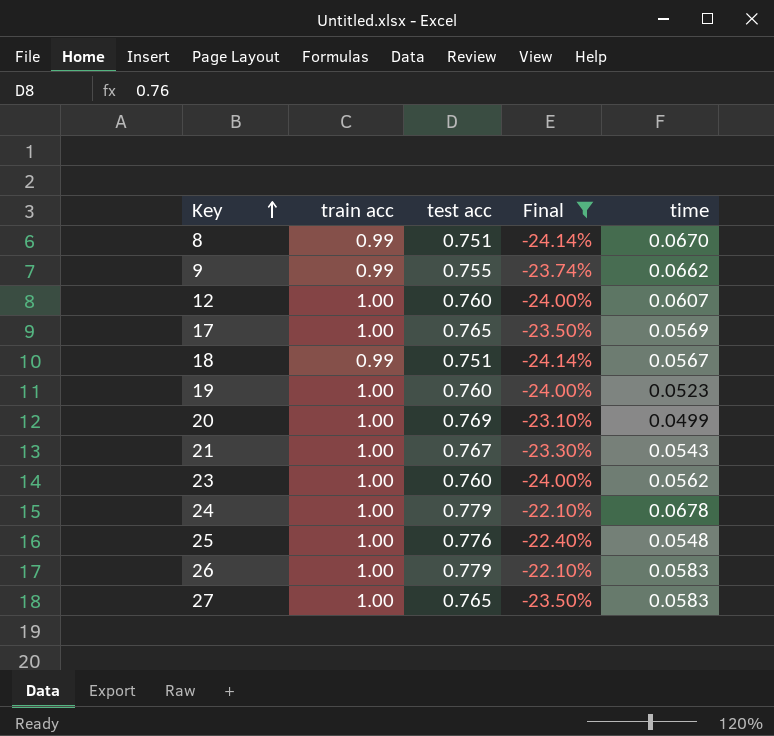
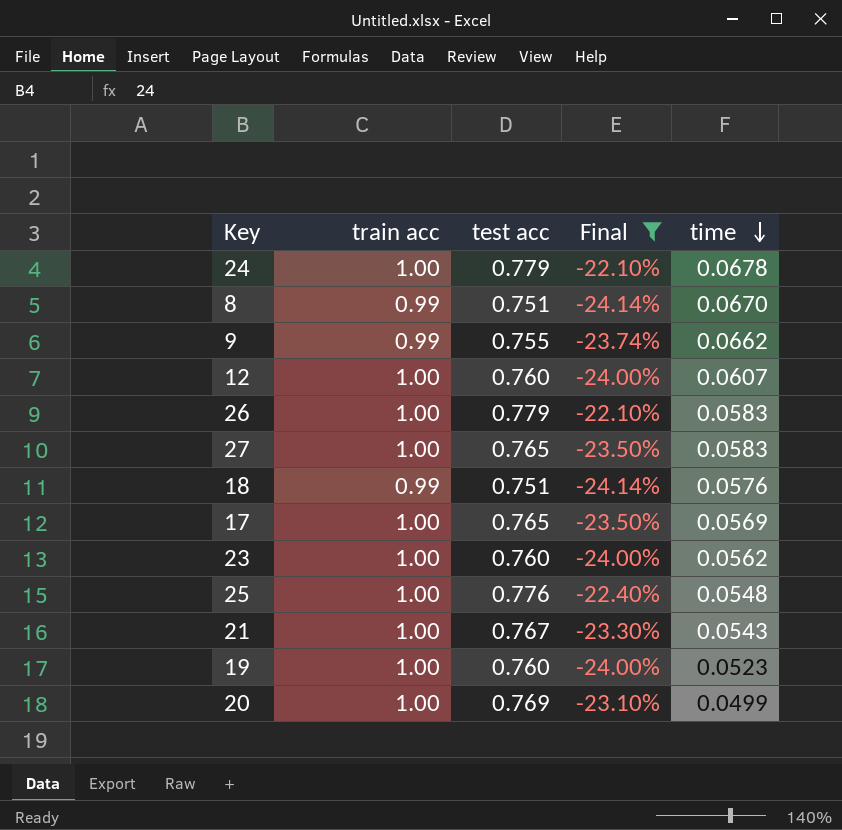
row order: Key ascending -> time descending
18 | time: 0.0567 -> 0.0576

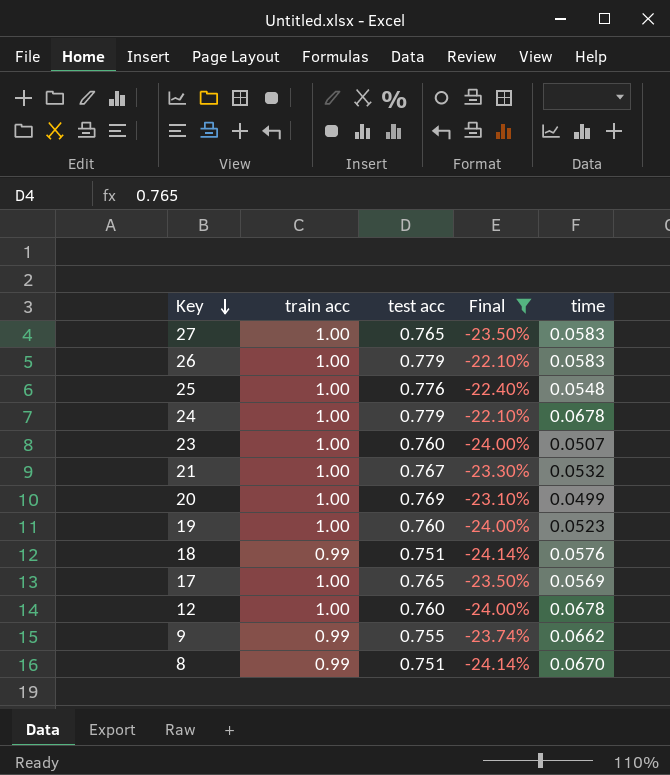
row order: time descending -> Key descending
23 | time: 0.0562 -> 0.0507
21 | time: 0.0543 -> 0.0532
12 | time: 0.0607 -> 0.0678

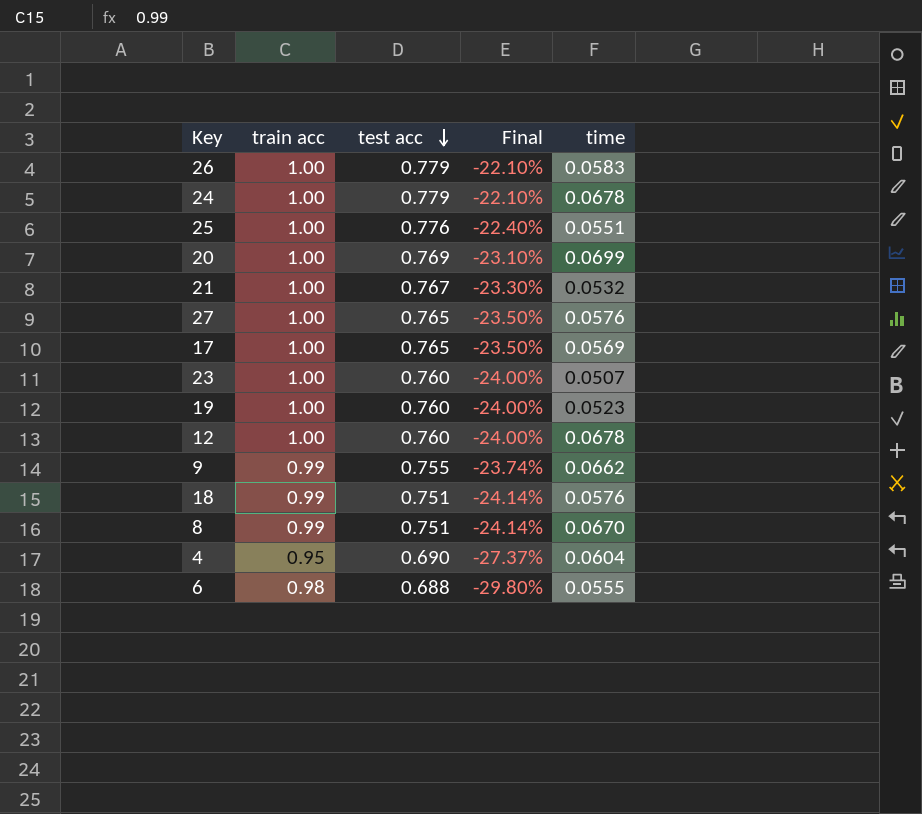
filter: Final >= -24.14% -> none
row order: Key descending -> test acc descending
25 | time: 0.0548 -> 0.0551
20 | time: 0.0499 -> 0.0699
27 | time: 0.0583 -> 0.0576

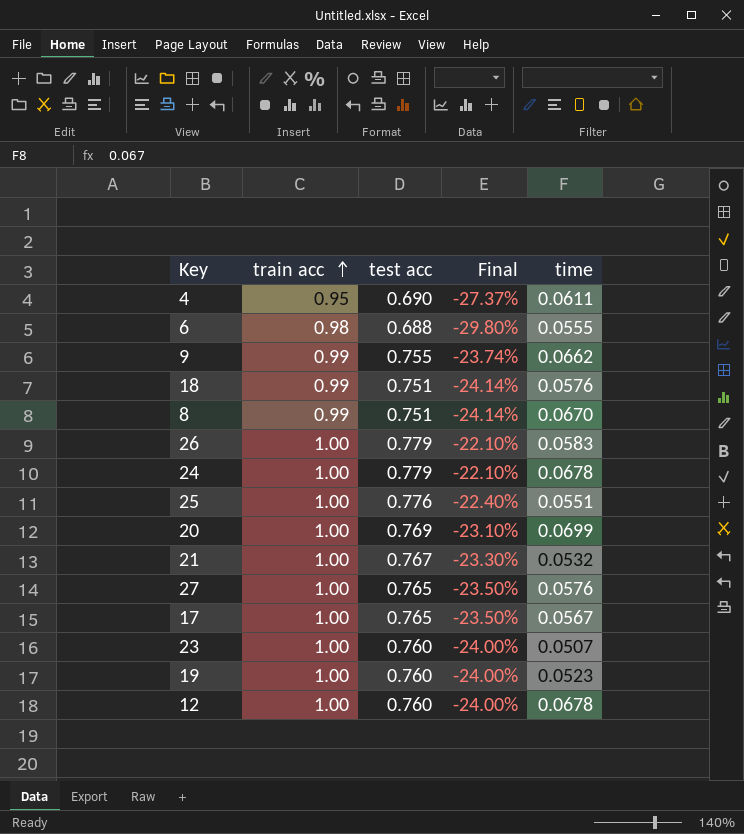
row order: test acc descending -> train acc ascending
4 | time: 0.0604 -> 0.0611
17 | time: 0.0569 -> 0.0567

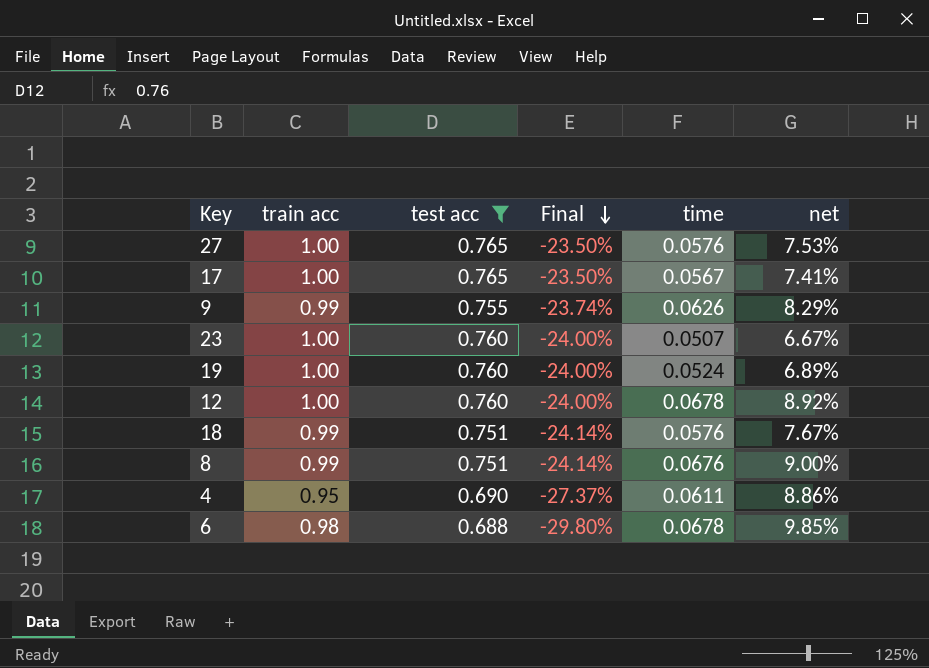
filter: none -> test acc <= 0.765
row order: train acc ascending -> Final descending
column net | formula: none -> [time] / [test acc]
9 | time: 0.0662 -> 0.0626
19 | time: 0.0523 -> 0.0524
8 | time: 0.0670 -> 0.0676
6 | time: 0.0555 -> 0.0678

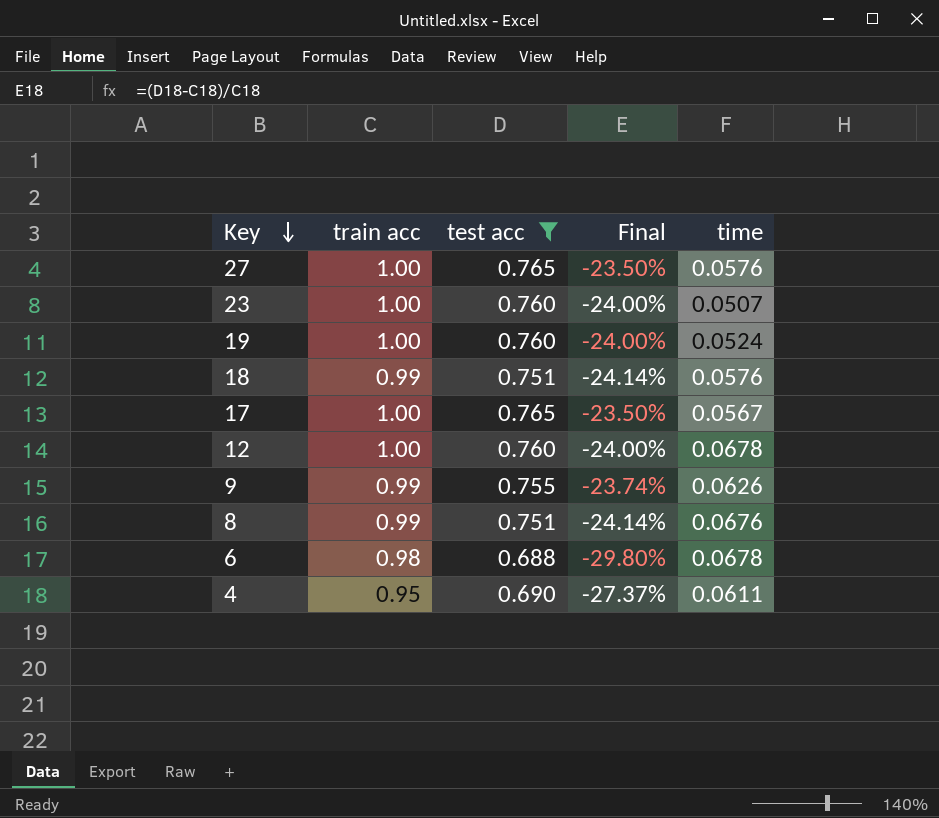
row order: Final descending -> Key descending
column net | formula: [time] / [test acc] -> none

